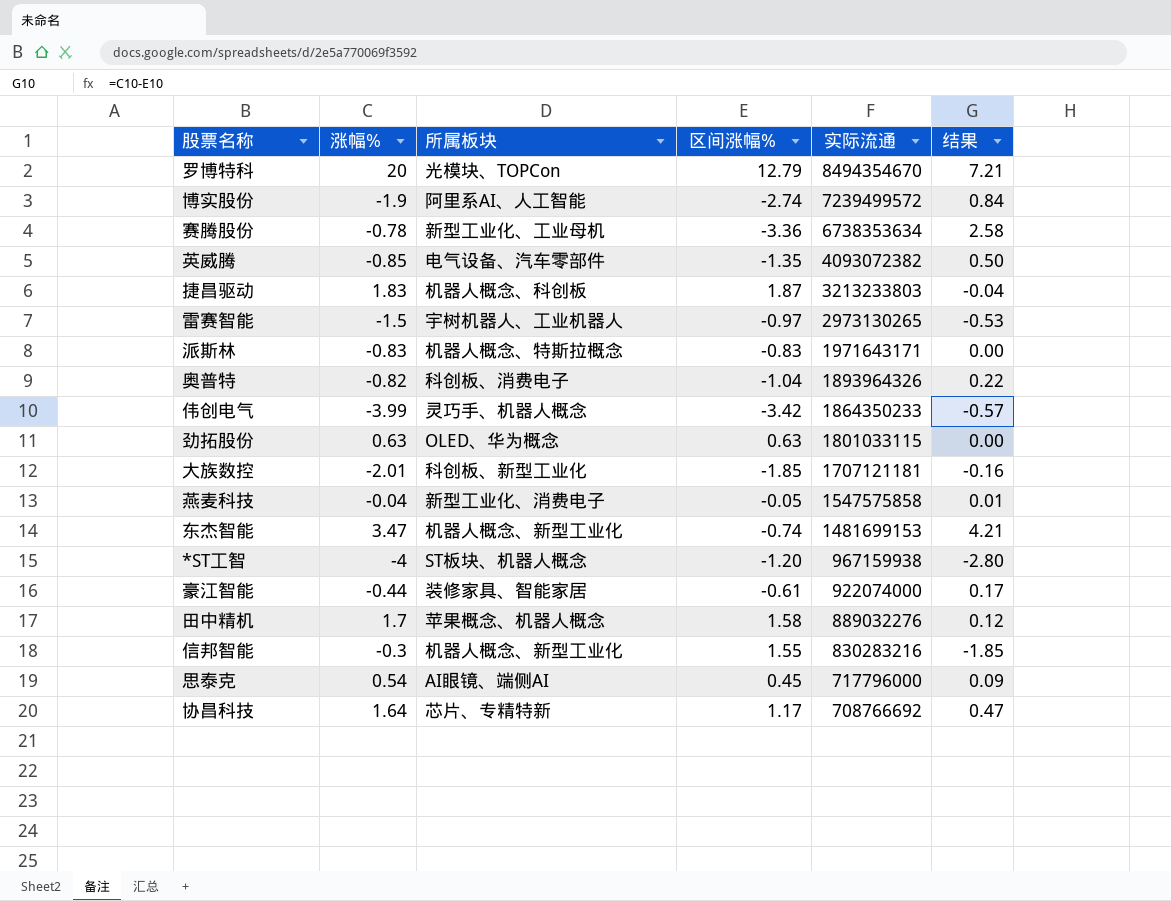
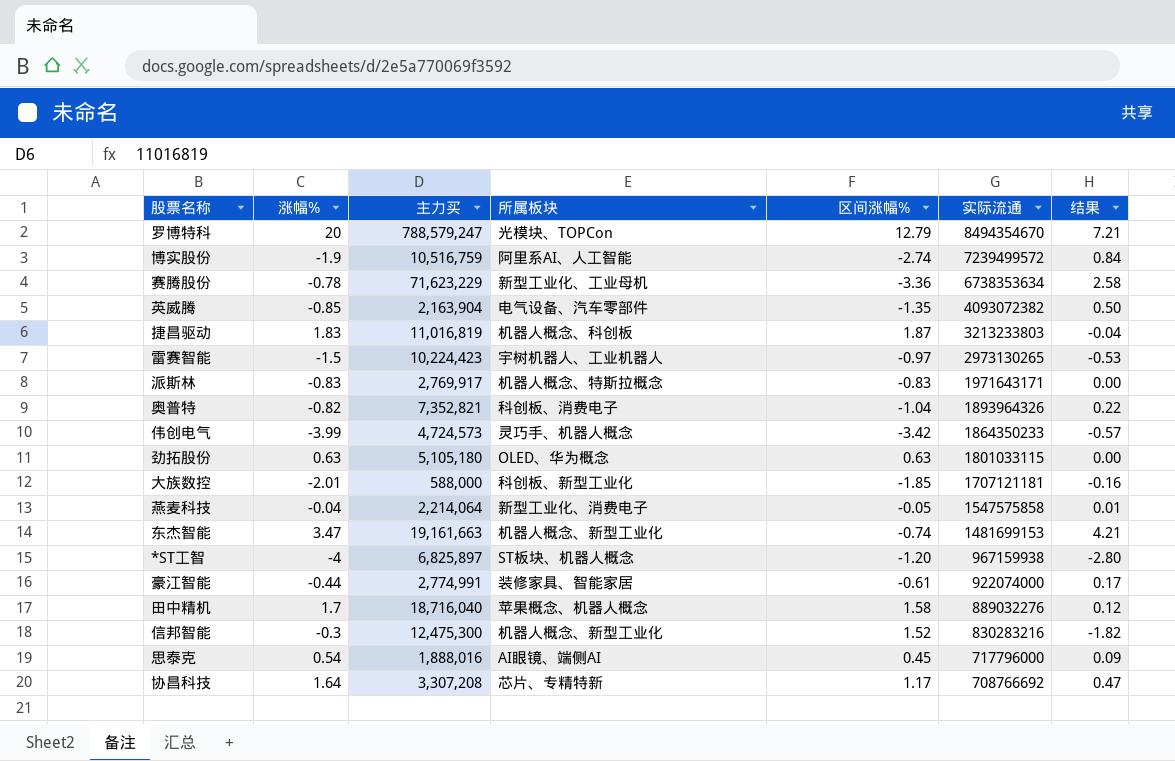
column 主力买 | position: none -> 3
信邦智能 | 区间涨幅%: 1.55 -> 1.52
信邦智能 | 结果: -1.85 -> -1.82

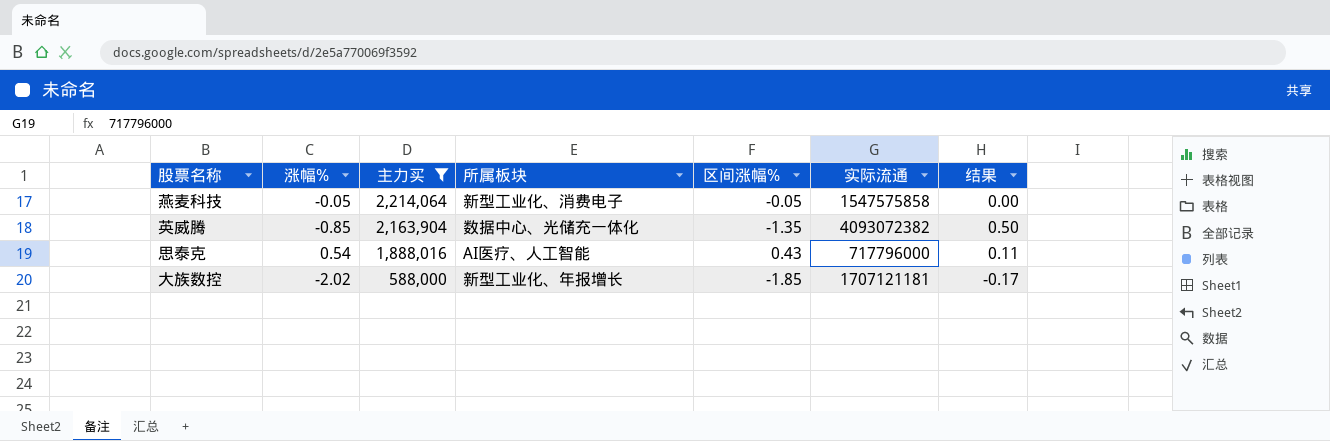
filter: none -> 主力买 <= 2,214,064
row order: 实际流通 descending -> 主力买 descending
燕麦科技 | 涨幅%: -0.04 -> -0.05
燕麦科技 | 结果: 0.01 -> 0.00
英威腾 | 所属板块: 电气设备、汽车零部件 -> 数据中心、光储充一体化
思泰克 | 所属板块: AI眼镜、端侧AI -> AI医疗、人工智能
思泰克 | 区间涨幅%: 0.45 -> 0.43
思泰克 | 结果: 0.09 -> 0.11
大族数控 | 涨幅%: -2.01 -> -2.02
大族数控 | 所属板块: 科创板、新型工业化 -> 新型工业化、年报增长
大族数控 | 结果: -0.16 -> -0.17

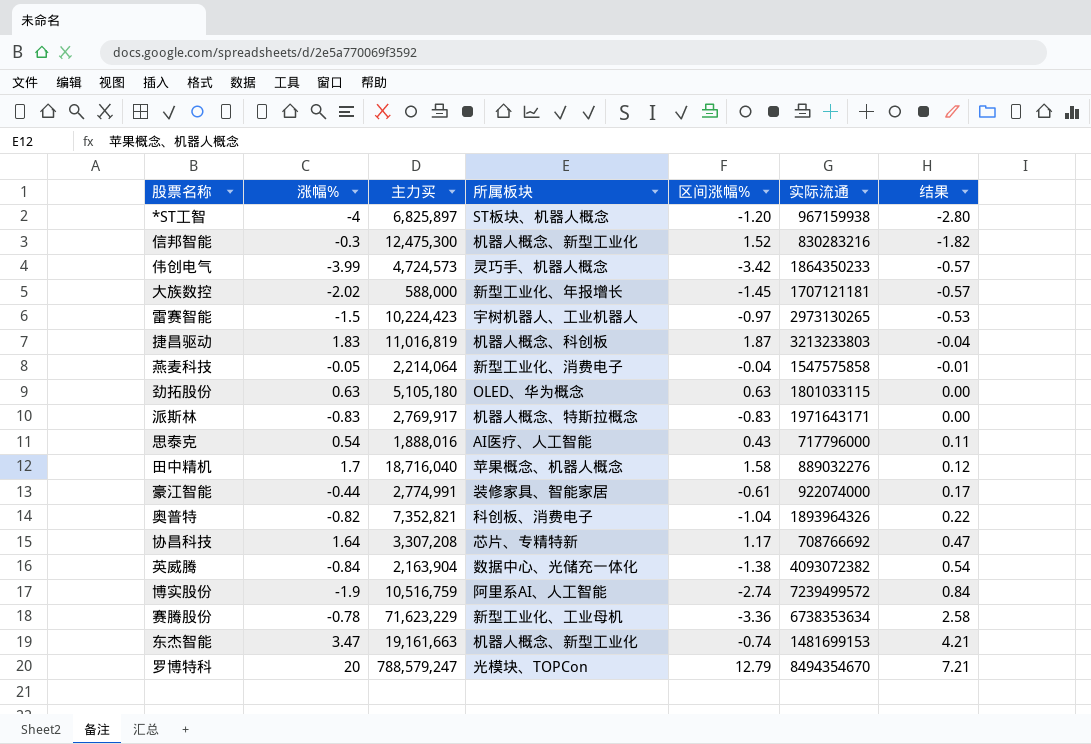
filter: 主力买 <= 2,214,064 -> none
row order: 主力买 descending -> 结果 ascending
大族数控 | 区间涨幅%: -1.85 -> -1.45
大族数控 | 结果: -0.17 -> -0.57
燕麦科技 | 区间涨幅%: -0.05 -> -0.04
燕麦科技 | 结果: 0.00 -> -0.01
英威腾 | 涨幅%: -0.85 -> -0.84
英威腾 | 区间涨幅%: -1.35 -> -1.38
英威腾 | 结果: 0.50 -> 0.54

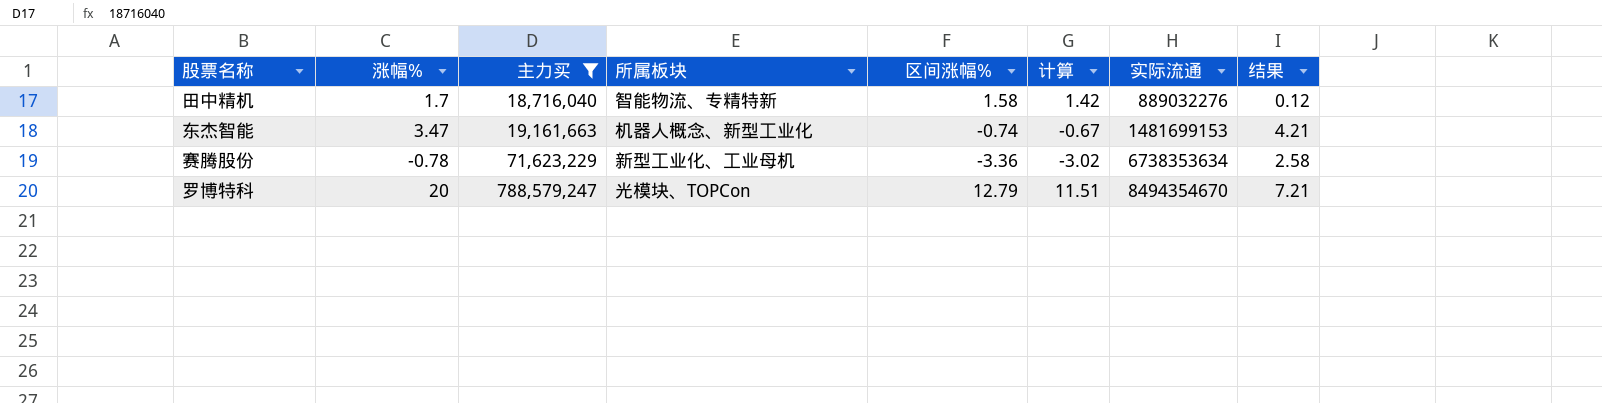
filter: none -> 主力买 >= 18,716,040
row order: 结果 ascending -> 主力买 ascending
column 计算 | formula: none -> [区间涨幅%] * 0.9
田中精机 | 所属板块: 苹果概念、机器人概念 -> 智能物流、专精特新

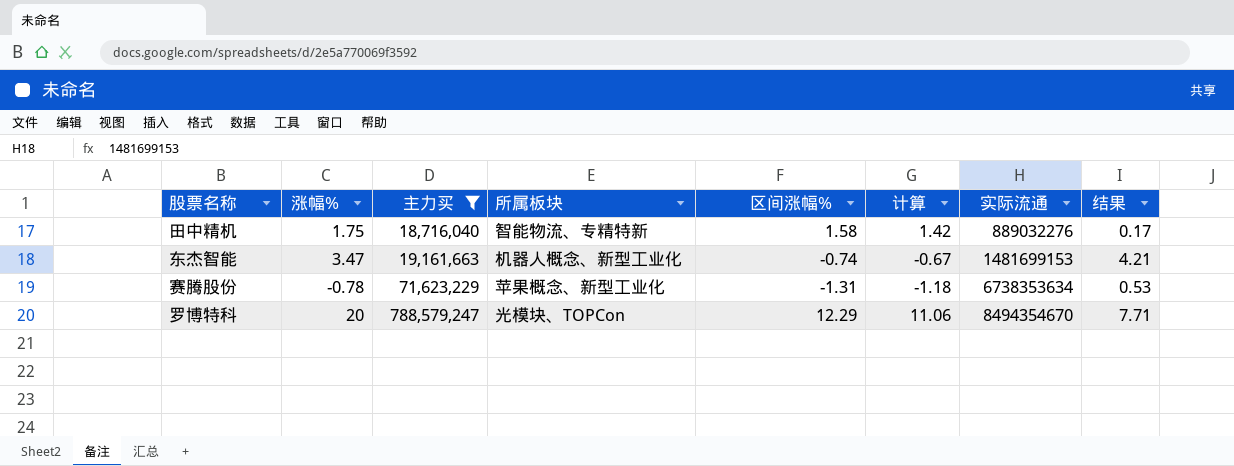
田中精机 | 涨幅%: 1.7 -> 1.75
田中精机 | 结果: 0.12 -> 0.17
赛腾股份 | 所属板块: 新型工业化、工业母机 -> 苹果概念、新型工业化
赛腾股份 | 区间涨幅%: -3.36 -> -1.31
赛腾股份 | 计算: -3.02 -> -1.18
赛腾股份 | 结果: 2.58 -> 0.53
罗博特科 | 区间涨幅%: 12.79 -> 12.29
罗博特科 | 计算: 11.51 -> 11.06
罗博特科 | 结果: 7.21 -> 7.71

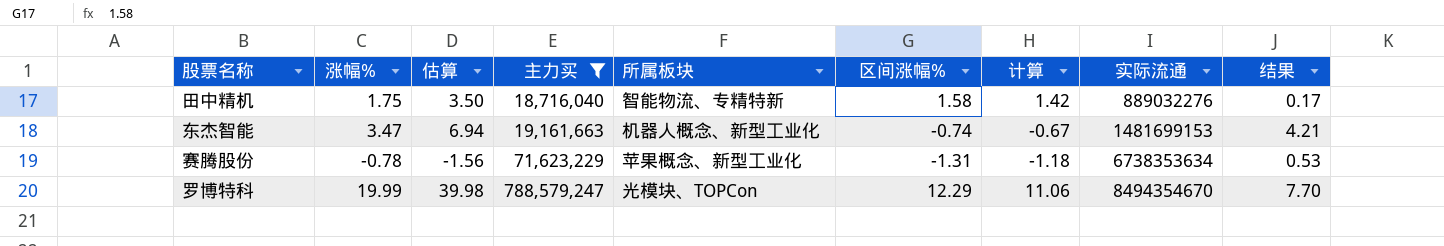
column 估算 | formula: none -> [涨幅%] * 2
罗博特科 | 涨幅%: 20 -> 19.99
罗博特科 | 结果: 7.71 -> 7.70

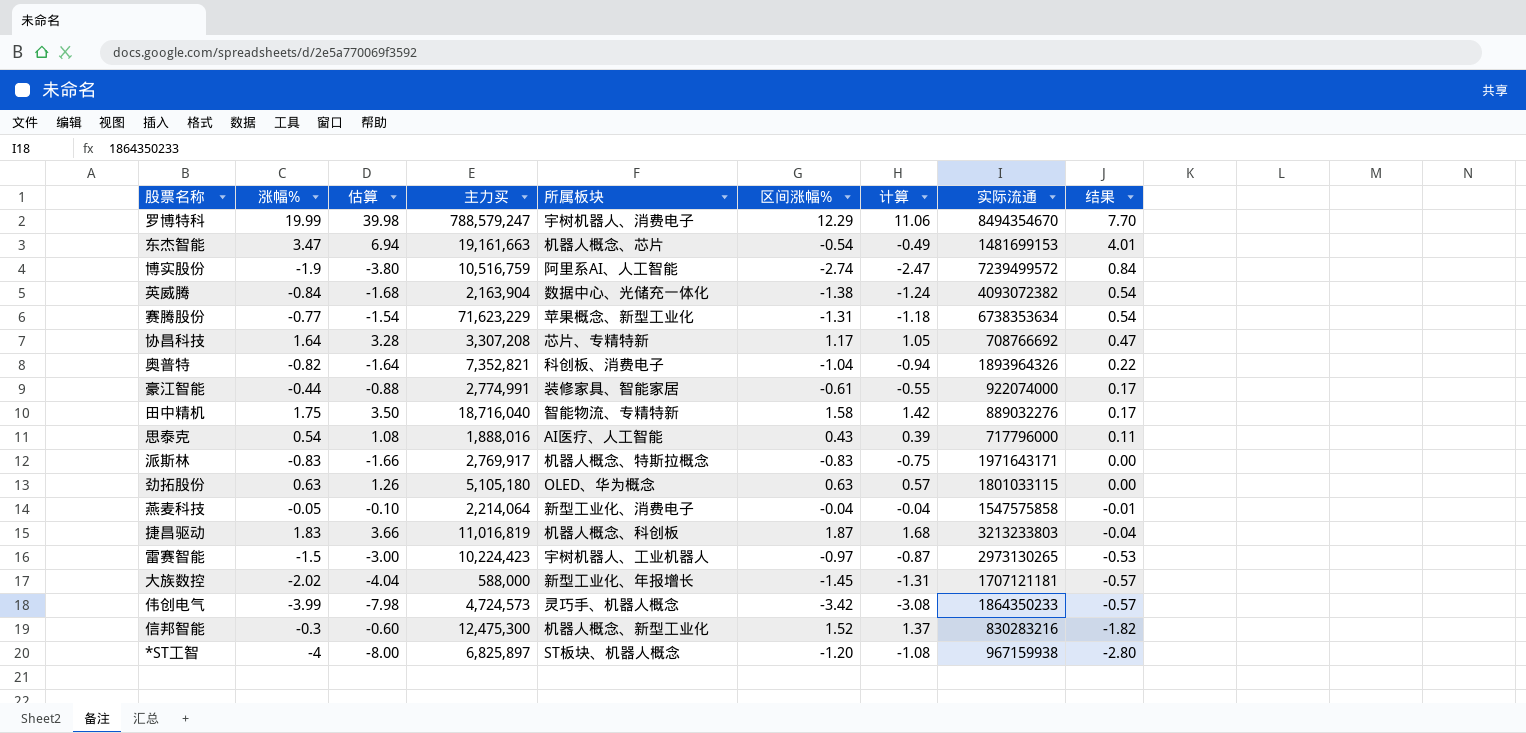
filter: 主力买 >= 18,716,040 -> none
row order: 主力买 ascending -> 结果 descending
罗博特科 | 所属板块: 光模块、TOPCon -> 宇树机器人、消费电子
东杰智能 | 所属板块: 机器人概念、新型工业化 -> 机器人概念、芯片
东杰智能 | 区间涨幅%: -0.74 -> -0.54
东杰智能 | 计算: -0.67 -> -0.49
东杰智能 | 结果: 4.21 -> 4.01
赛腾股份 | 涨幅%: -0.78 -> -0.77
赛腾股份 | 估算: -1.56 -> -1.54
赛腾股份 | 结果: 0.53 -> 0.54

